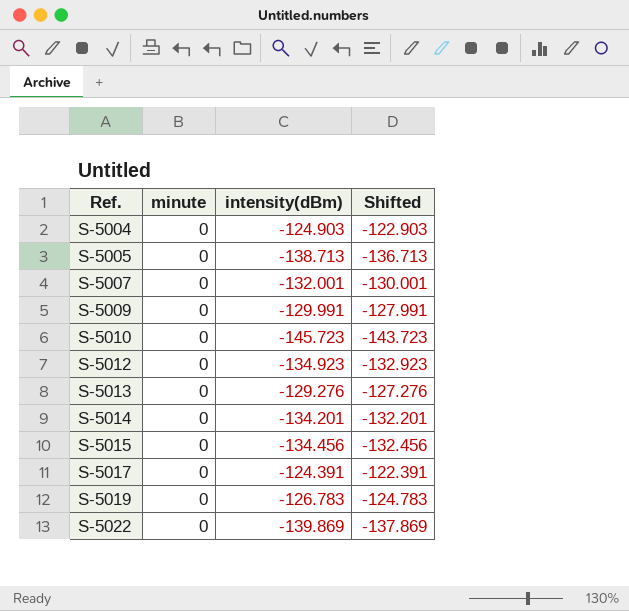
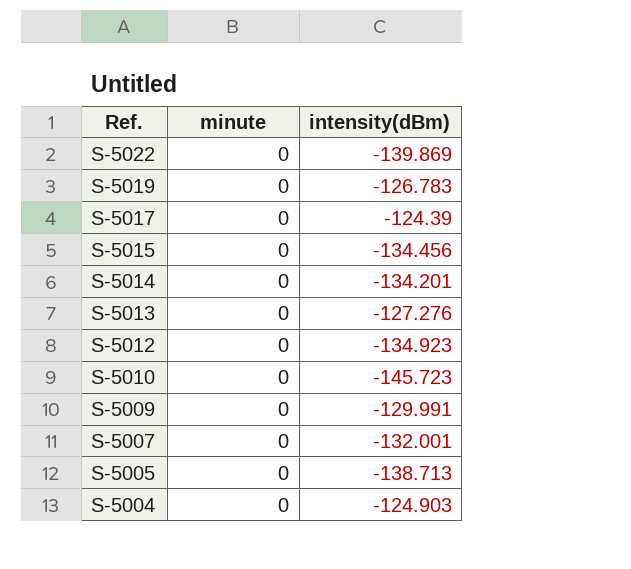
row order: Ref. ascending -> Ref. descending
column Shifted | formula: [intensity(dBm)] + 2 -> none
S-5017 | intensity(dBm): -124.391 -> -124.39
S-5013 | intensity(dBm): -129.276 -> -127.276

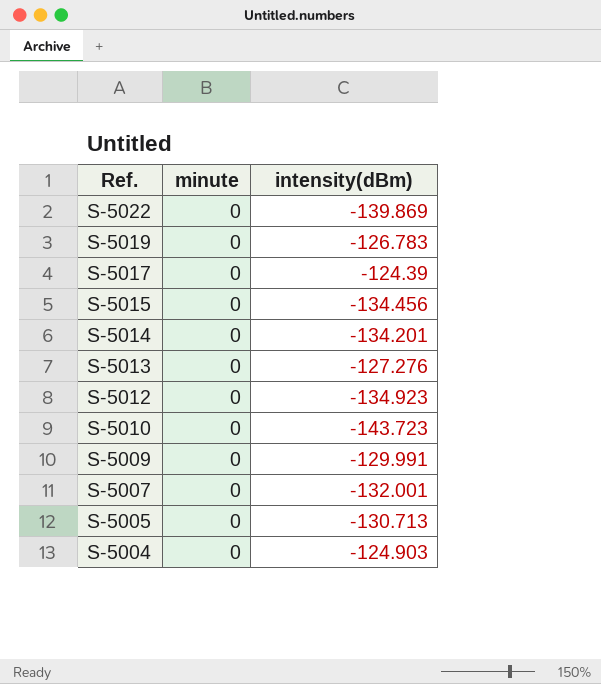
S-5010 | intensity(dBm): -145.723 -> -143.723
S-5005 | intensity(dBm): -138.713 -> -130.713

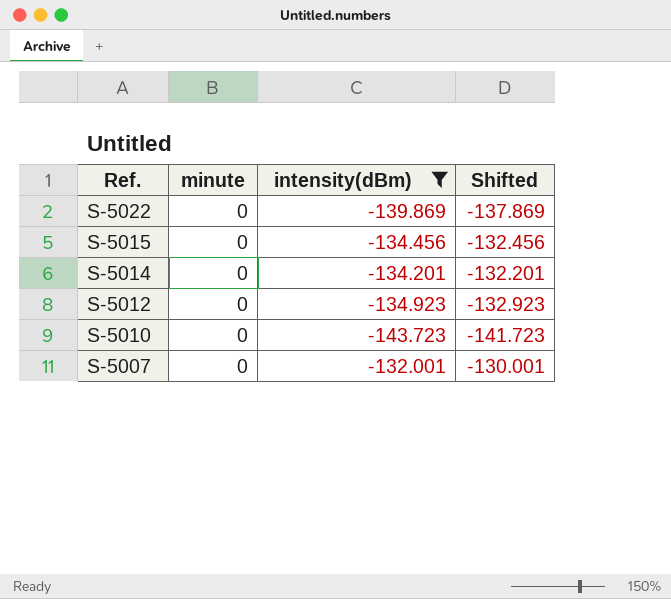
filter: none -> intensity(dBm) <= -132.001
column Shifted | formula: none -> [intensity(dBm)] + 2

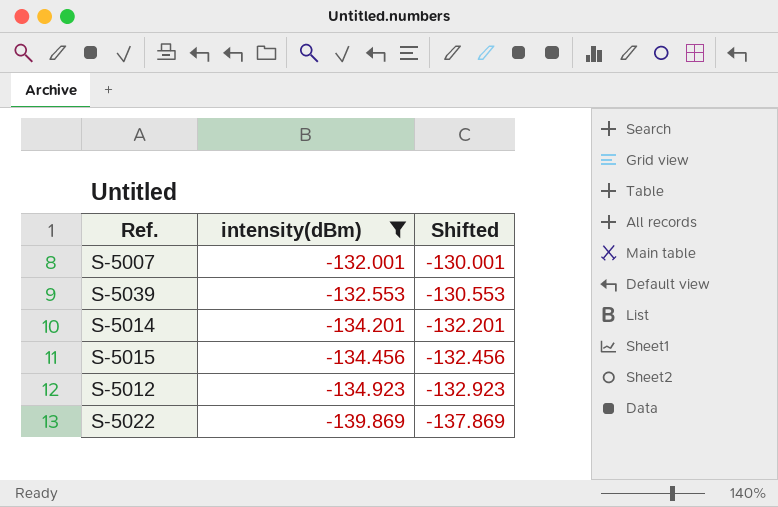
row order: Ref. descending -> intensity(dBm) descending
column minute | position: 2 -> none
row S-5010: 0 | -143.723 | -141.723 -> none
row S-5039: none -> -132.553 | -130.553

